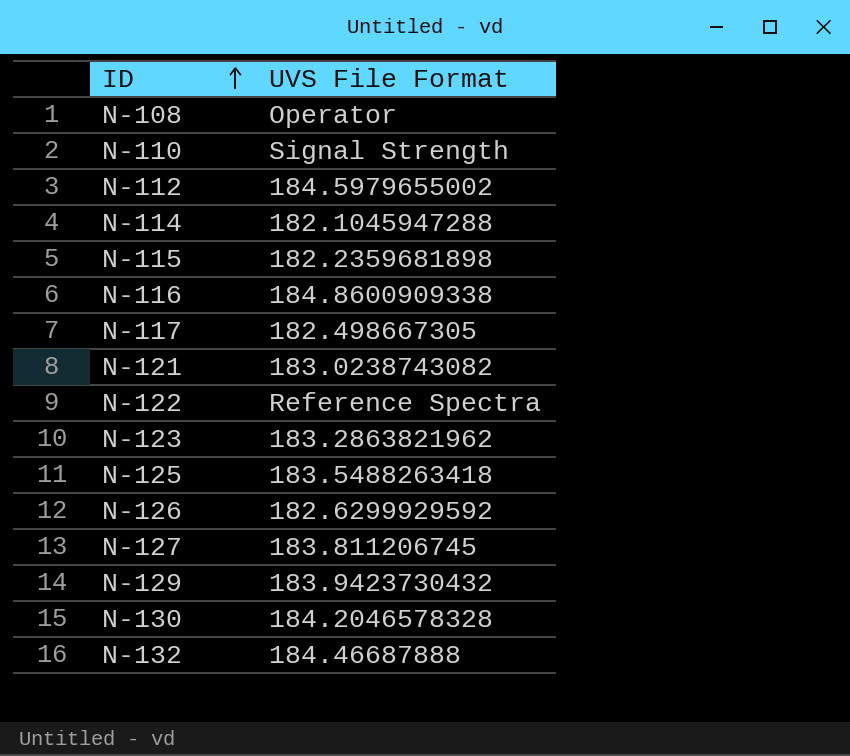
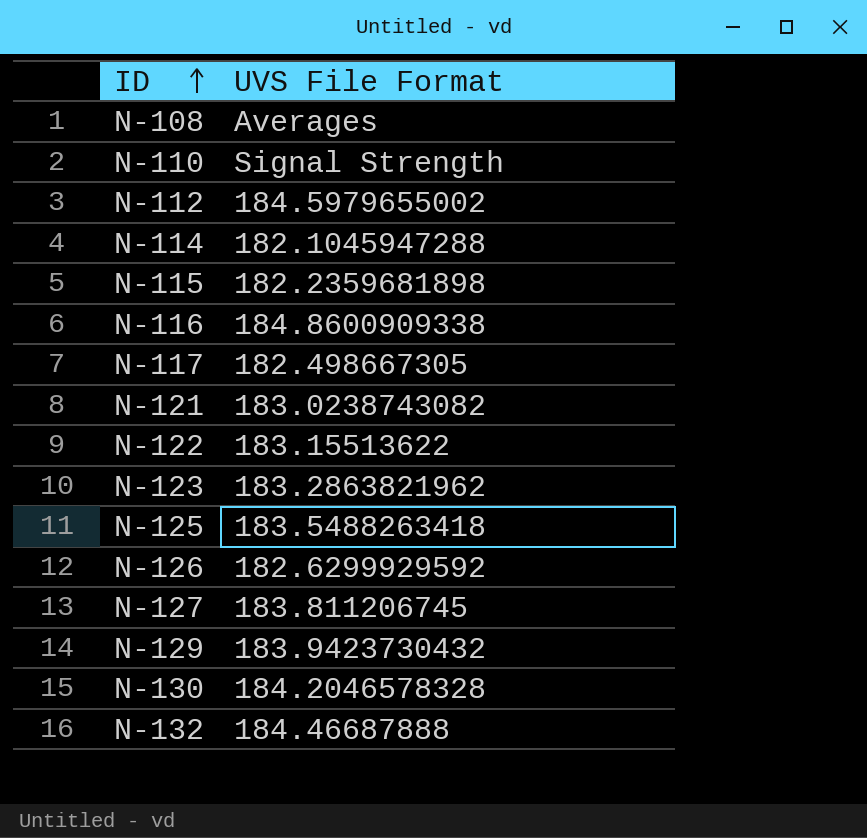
N-108 | UVS File Format: Operator -> Averages
N-122 | UVS File Format: Reference Spectra -> 183.15513622

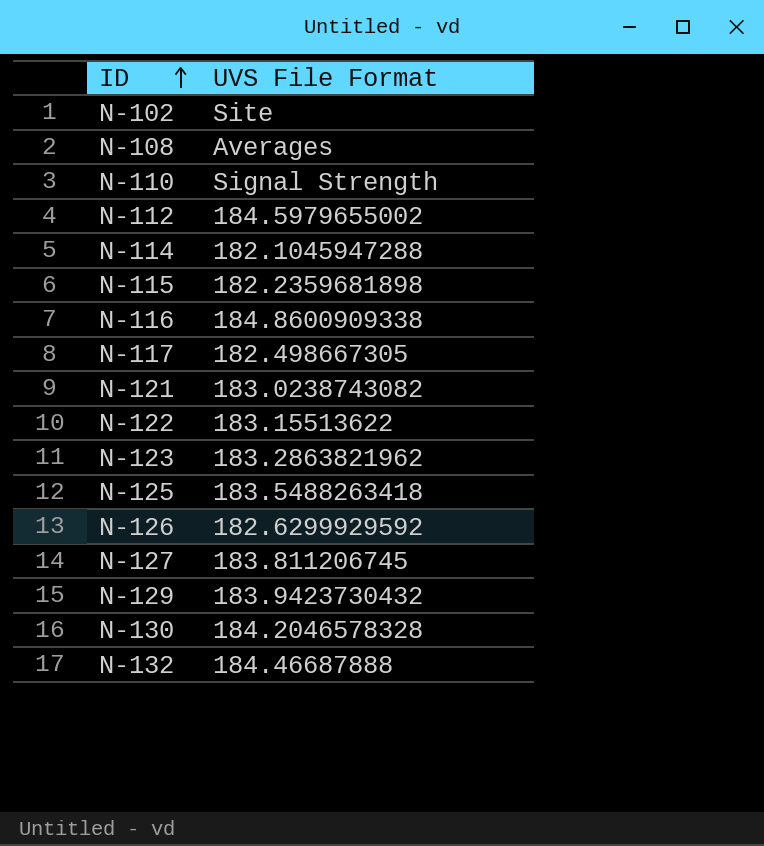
row N-102: none -> Site

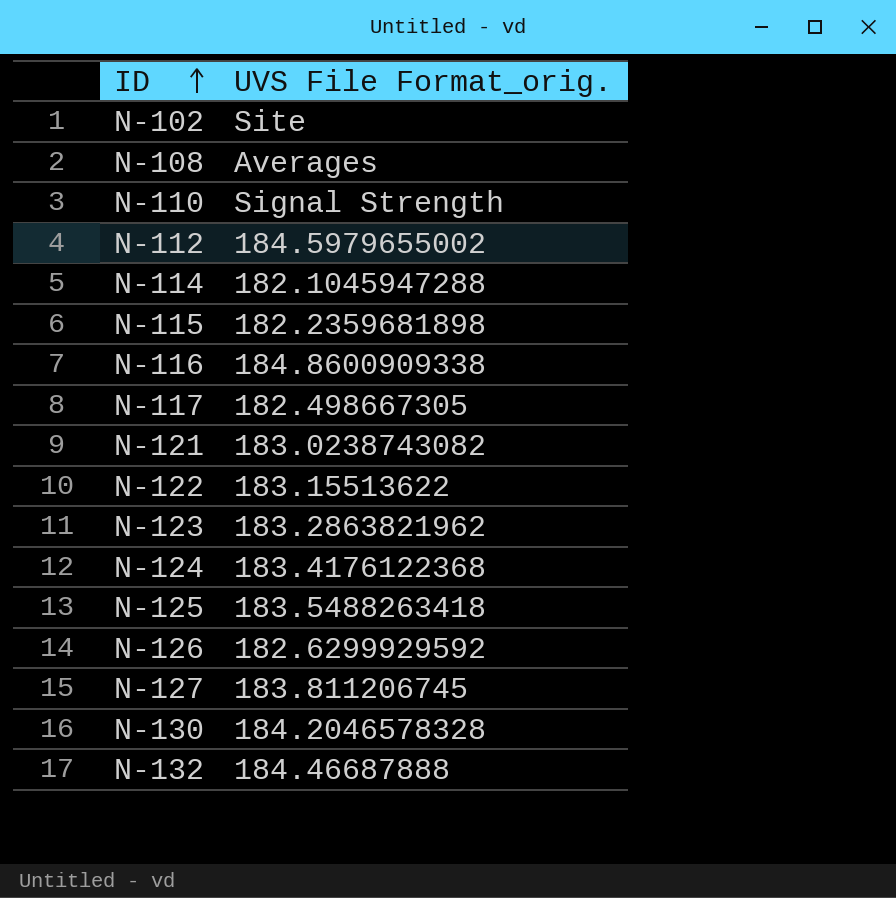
column name: UVS File Format -> UVS File Format_orig.
row N-129: 183.9423730432 -> none
row N-124: none -> 183.4176122368

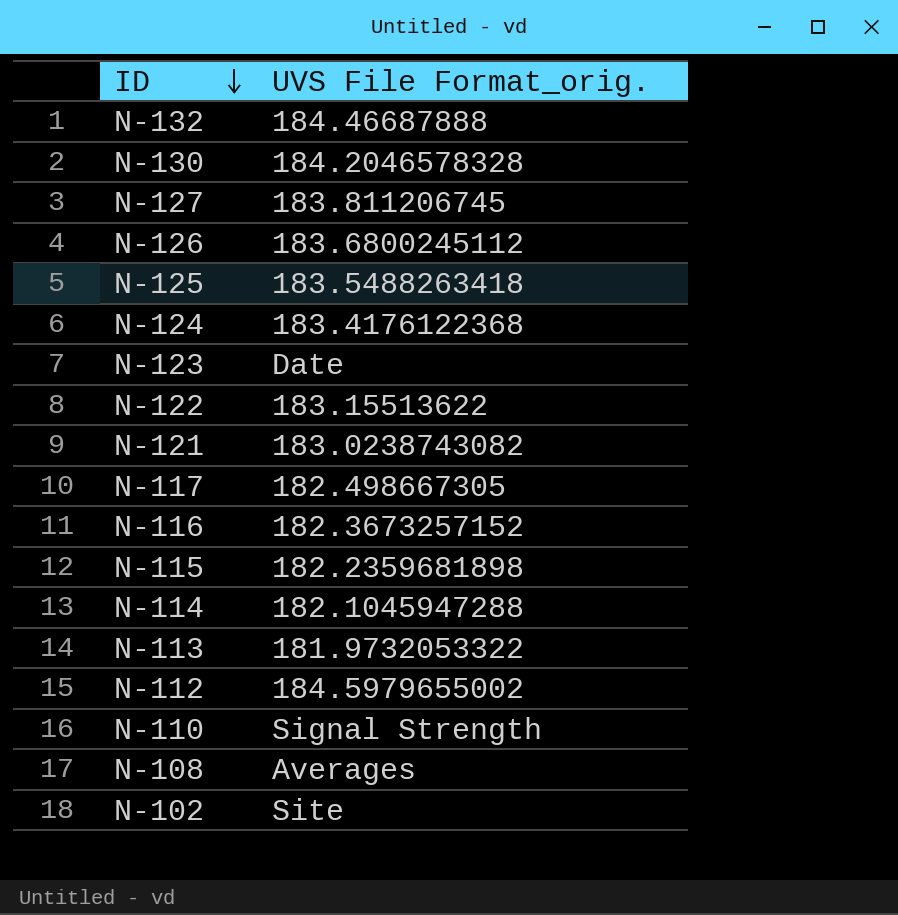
row order: ID ascending -> ID descending
N-126 | UVS File Format_orig.: 182.6299929592 -> 183.6800245112
N-123 | UVS File Format_orig.: 183.2863821962 -> Date
N-116 | UVS File Format_orig.: 184.8600909338 -> 182.3673257152
row N-113: none -> 181.9732053322

